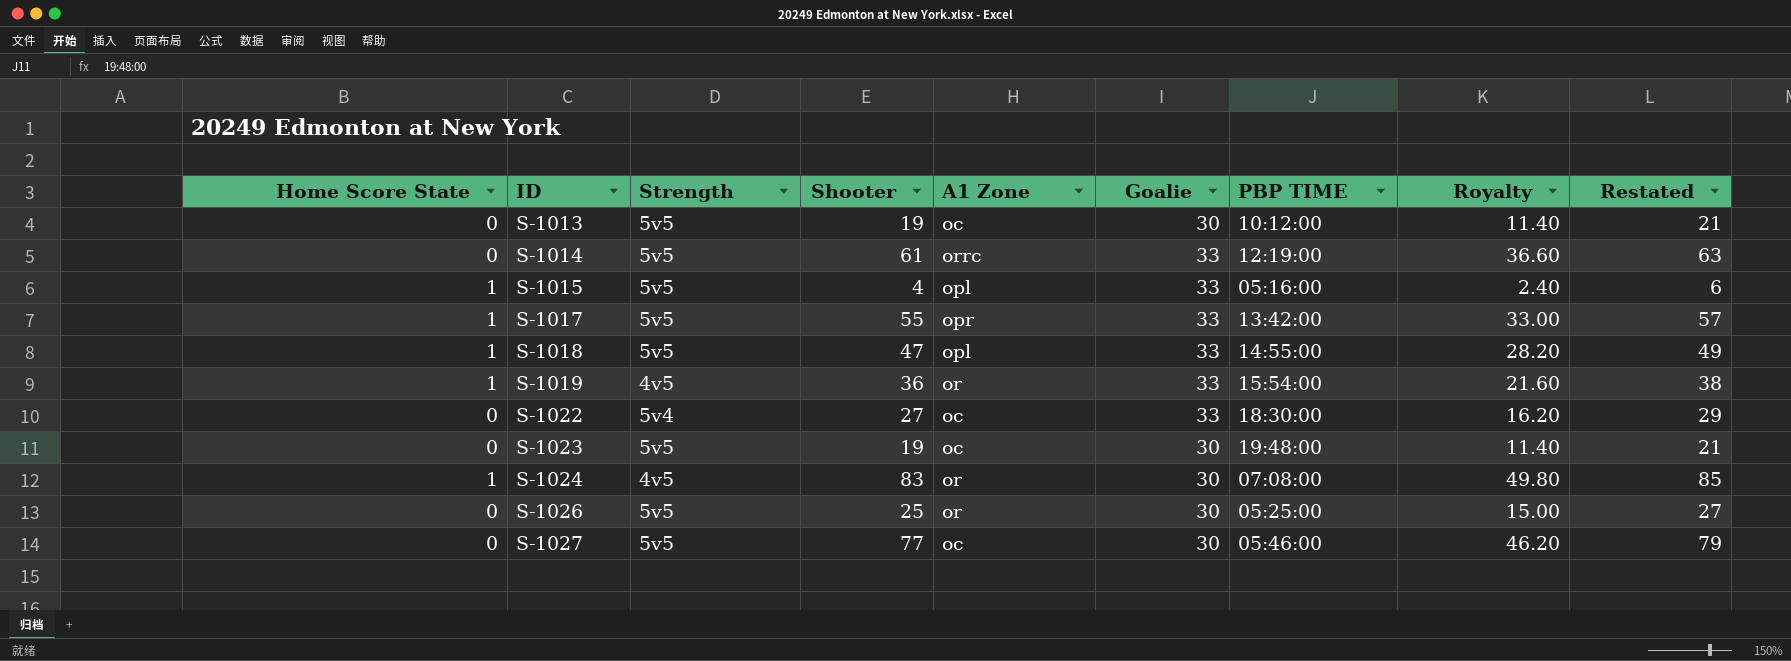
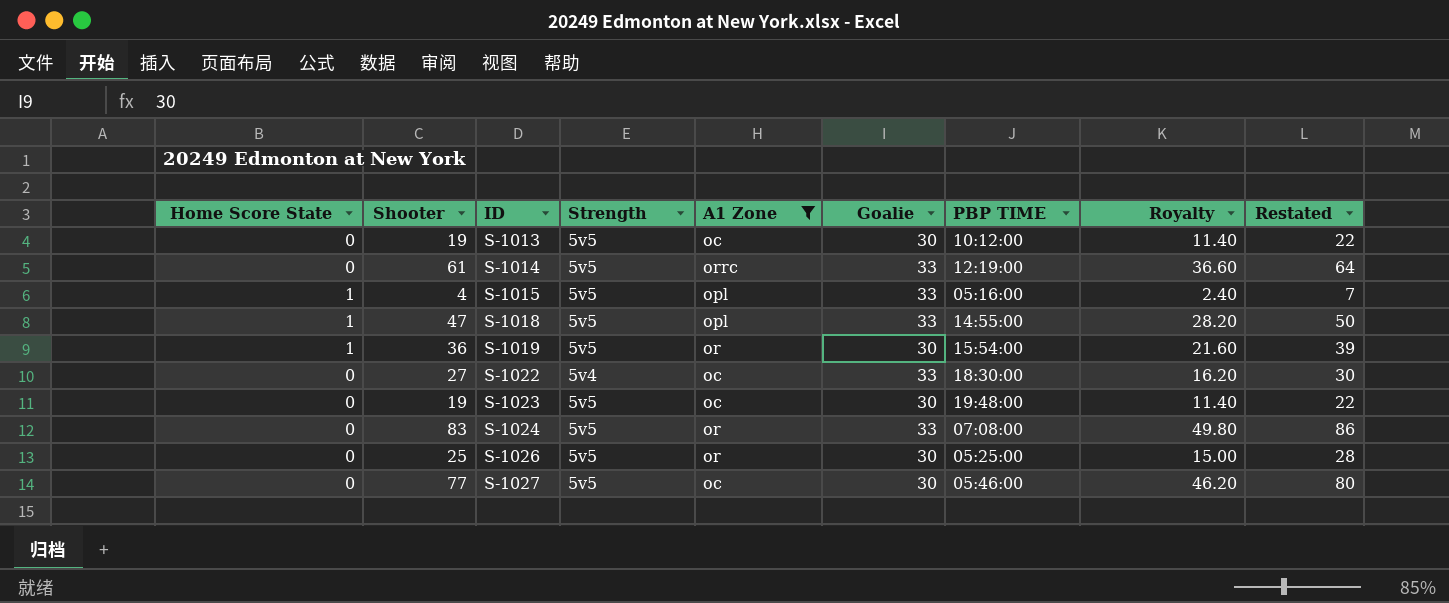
filter: none -> A1 Zone != opr
column Shooter | position: 4 -> 2
column Restated | formula: [Shooter] + 2 -> [Shooter] + 3
S-1019 | Strength: 4v5 -> 5v5
S-1019 | Goalie: 33 -> 30
S-1024 | Home Score State: 1 -> 0
S-1024 | Strength: 4v5 -> 5v5
S-1024 | Goalie: 30 -> 33

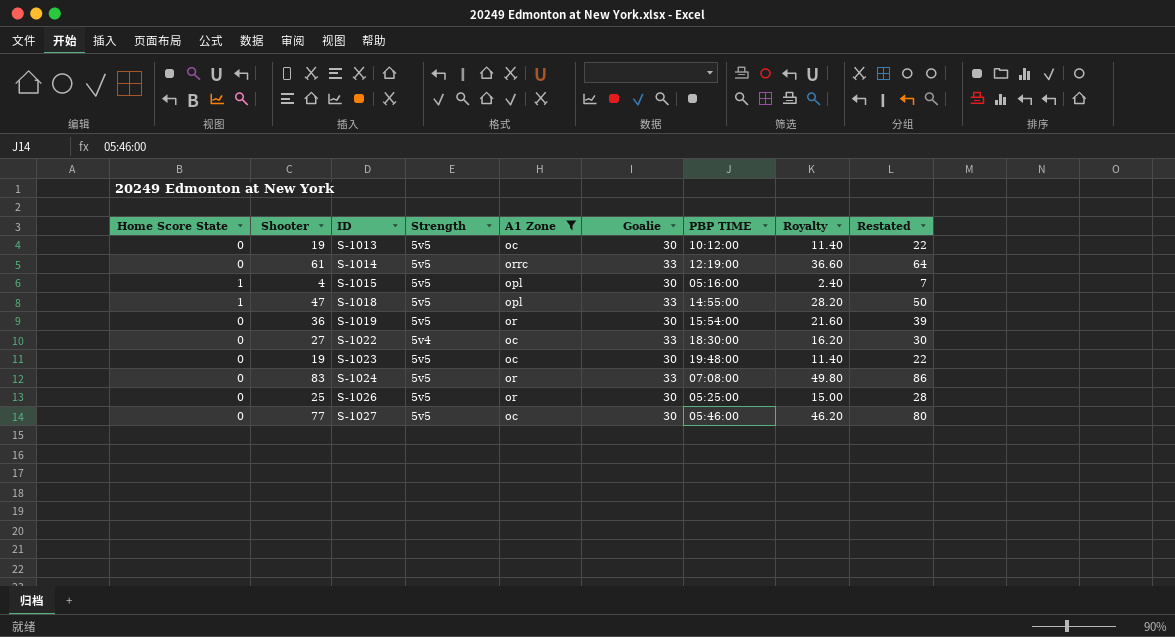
S-1015 | Goalie: 33 -> 30
S-1019 | Home Score State: 1 -> 0

